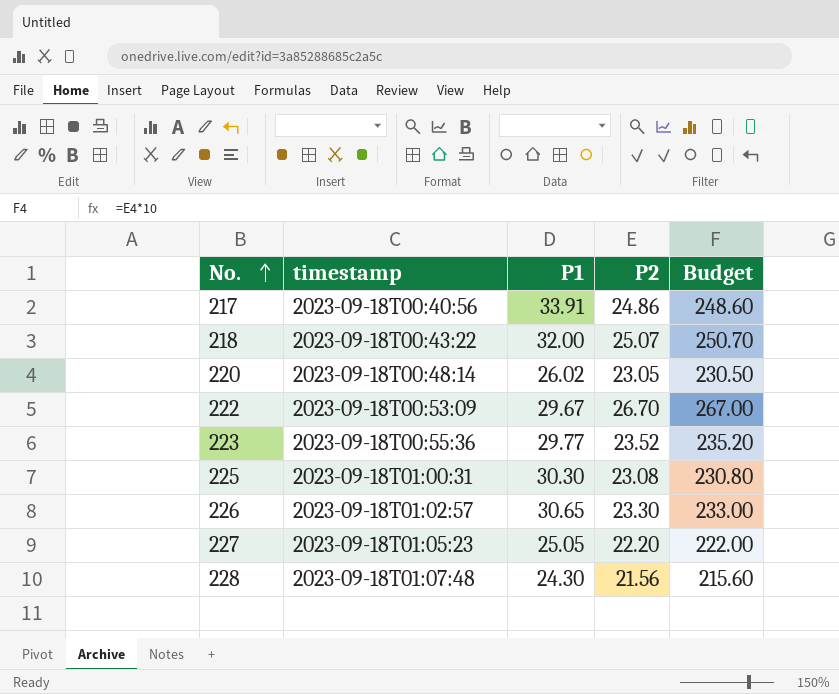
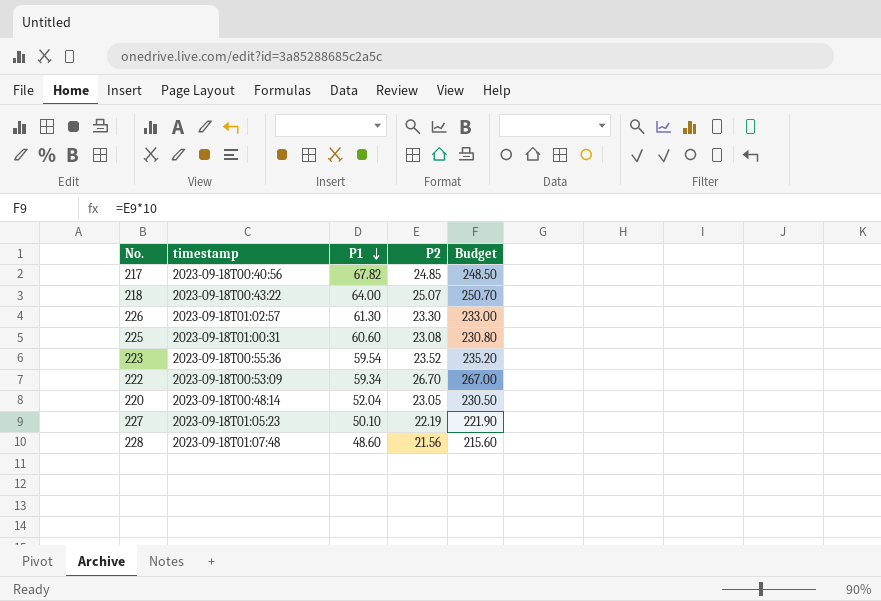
row order: No. ascending -> P1 descending
217 | P1: 33.91 -> 67.82
217 | P2: 24.86 -> 24.85
217 | Budget: 248.60 -> 248.50
218 | P1: 32.00 -> 64.00
226 | P1: 30.65 -> 61.30
225 | P1: 30.30 -> 60.60
223 | P1: 29.77 -> 59.54
222 | P1: 29.67 -> 59.34
220 | P1: 26.02 -> 52.04
227 | P1: 25.05 -> 50.10
227 | P2: 22.20 -> 22.19
227 | Budget: 222.00 -> 221.90
228 | P1: 24.30 -> 48.60

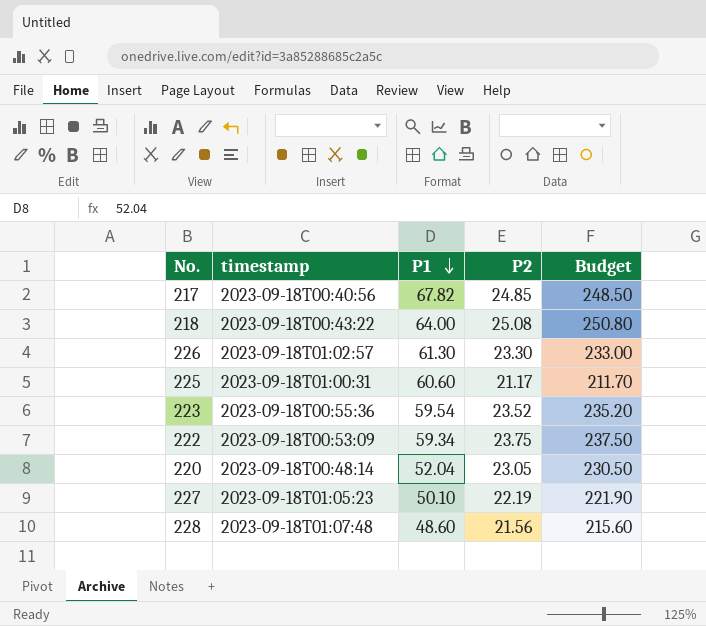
218 | P2: 25.07 -> 25.08
218 | Budget: 250.70 -> 250.80
225 | P2: 23.08 -> 21.17
225 | Budget: 230.80 -> 211.70
222 | P2: 26.70 -> 23.75
222 | Budget: 267.00 -> 237.50

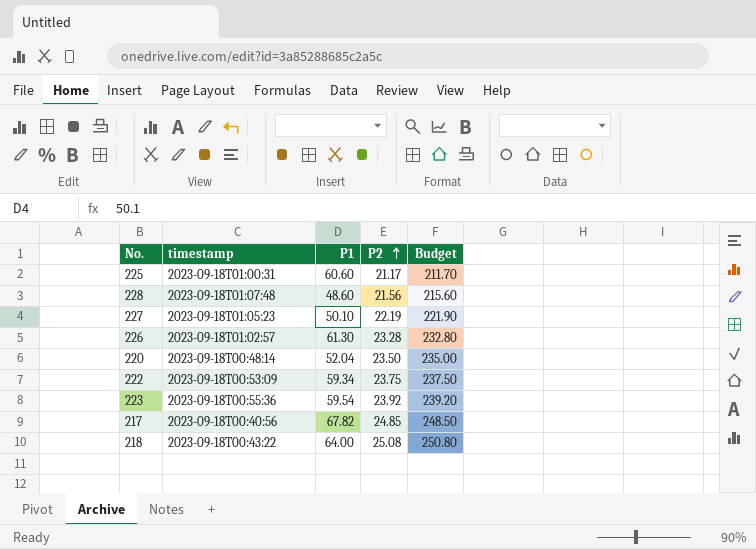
row order: P1 descending -> P2 ascending
226 | P2: 23.30 -> 23.28
226 | Budget: 233.00 -> 232.80
220 | P2: 23.05 -> 23.50
220 | Budget: 230.50 -> 235.00
223 | P2: 23.52 -> 23.92
223 | Budget: 235.20 -> 239.20

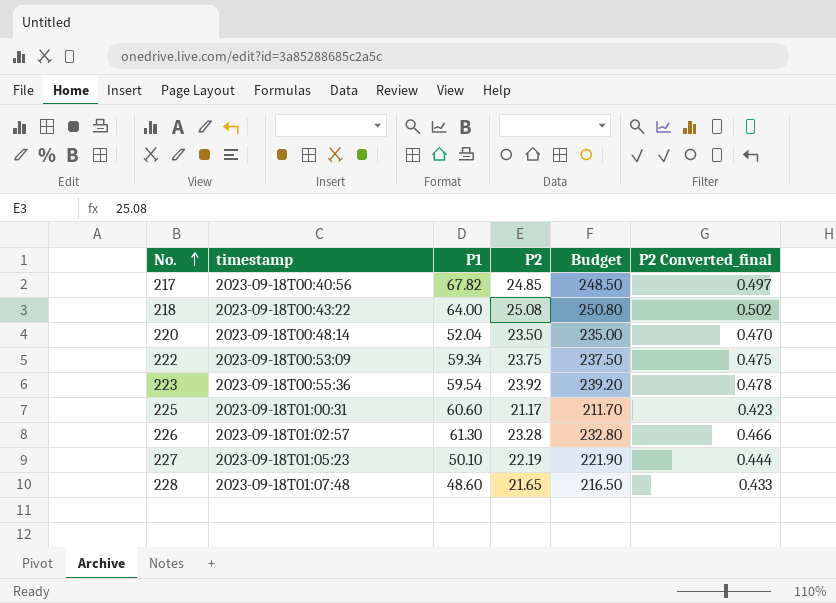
row order: P2 ascending -> No. ascending
column P2 Converted_final | formula: none -> [P2] * 0.02
228 | P2: 21.56 -> 21.65
228 | Budget: 215.60 -> 216.50

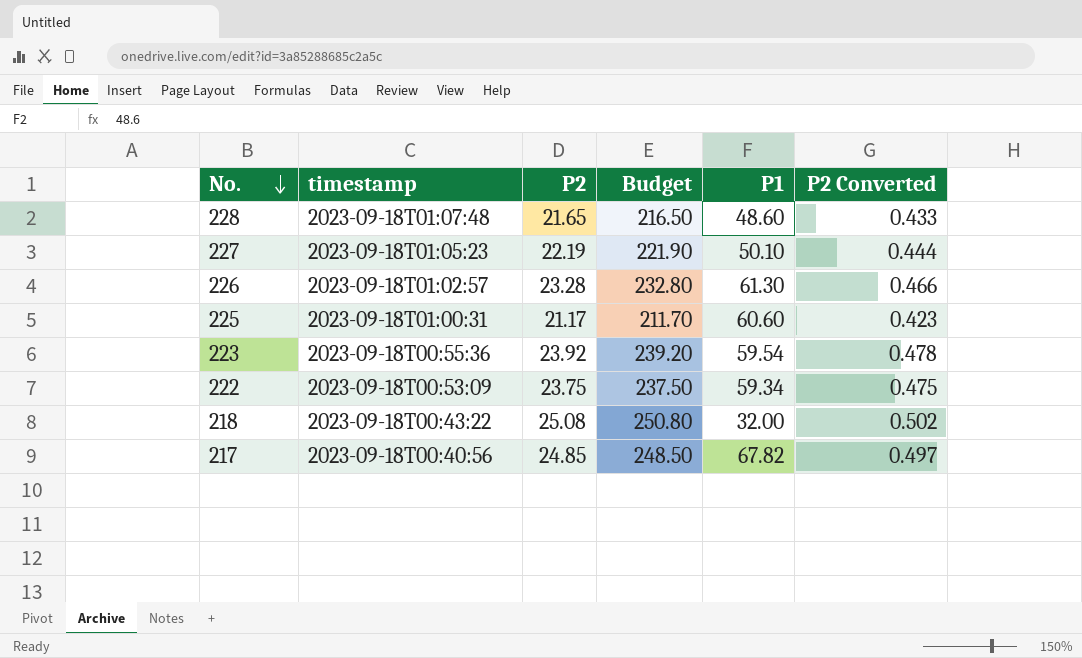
row order: No. ascending -> No. descending
column P1 | position: 3 -> 5
column name: P2 Converted_final -> P2 Converted
row 220: 2023-09-18T00:48:14 | 52.04 | 23.50 | 235.00 | 0.470 -> none
218 | P1: 64.00 -> 32.00

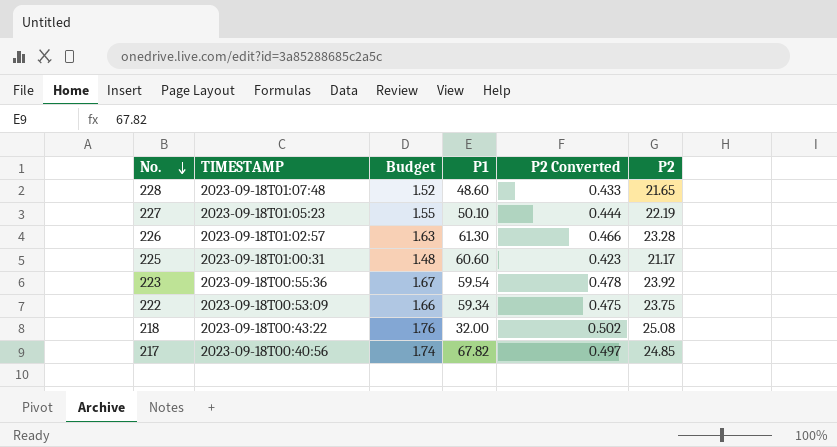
column name: timestamp -> TIMESTAMP
column Budget | formula: [P2] * 10 -> [P2] * 0.07
column P2 | position: 3 -> 6

